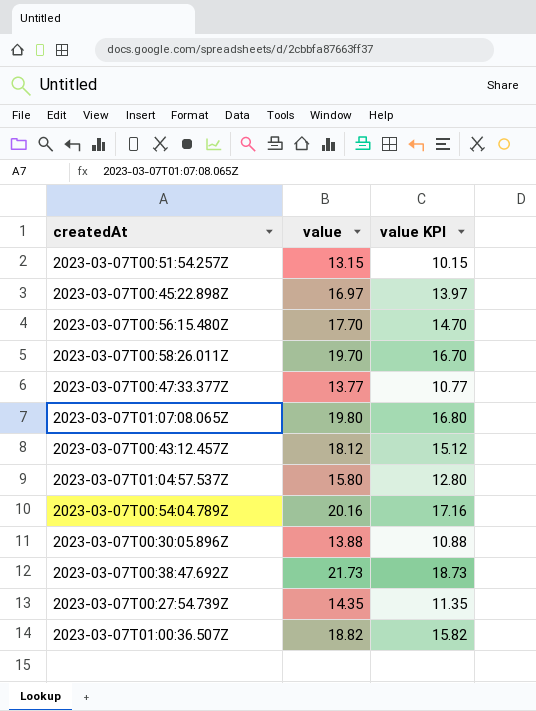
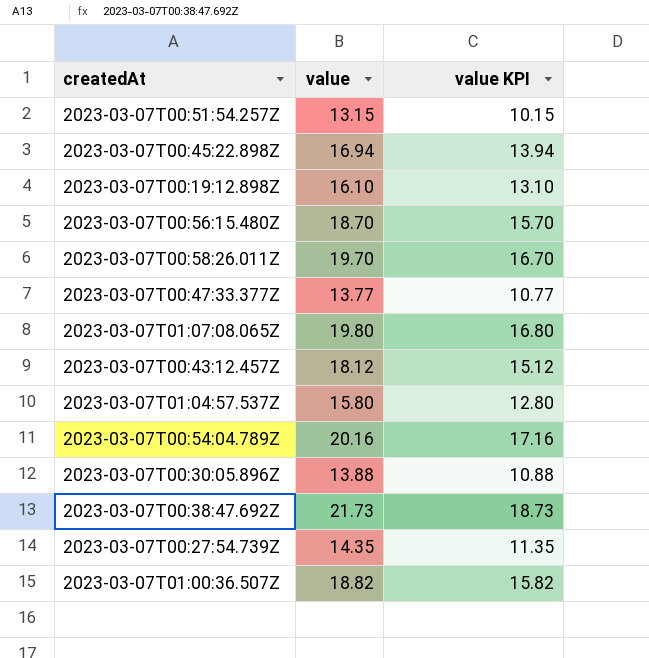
2023-03-07T00:45:22.898Z | value: 16.97 -> 16.94
2023-03-07T00:45:22.898Z | value KPI: 13.97 -> 13.94
row 2023-03-07T00:19:12.898Z: none -> 16.10 | 13.10
2023-03-07T00:56:15.480Z | value: 17.70 -> 18.70
2023-03-07T00:56:15.480Z | value KPI: 14.70 -> 15.70

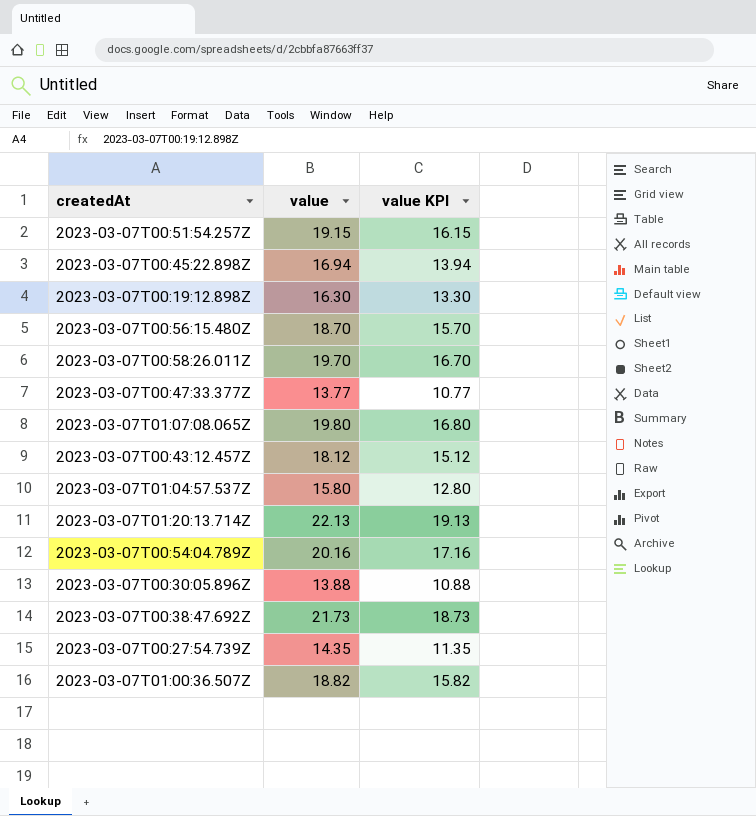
2023-03-07T00:51:54.257Z | value: 13.15 -> 19.15
2023-03-07T00:51:54.257Z | value KPI: 10.15 -> 16.15
2023-03-07T00:19:12.898Z | value: 16.10 -> 16.30
2023-03-07T00:19:12.898Z | value KPI: 13.10 -> 13.30
row 2023-03-07T01:20:13.714Z: none -> 22.13 | 19.13

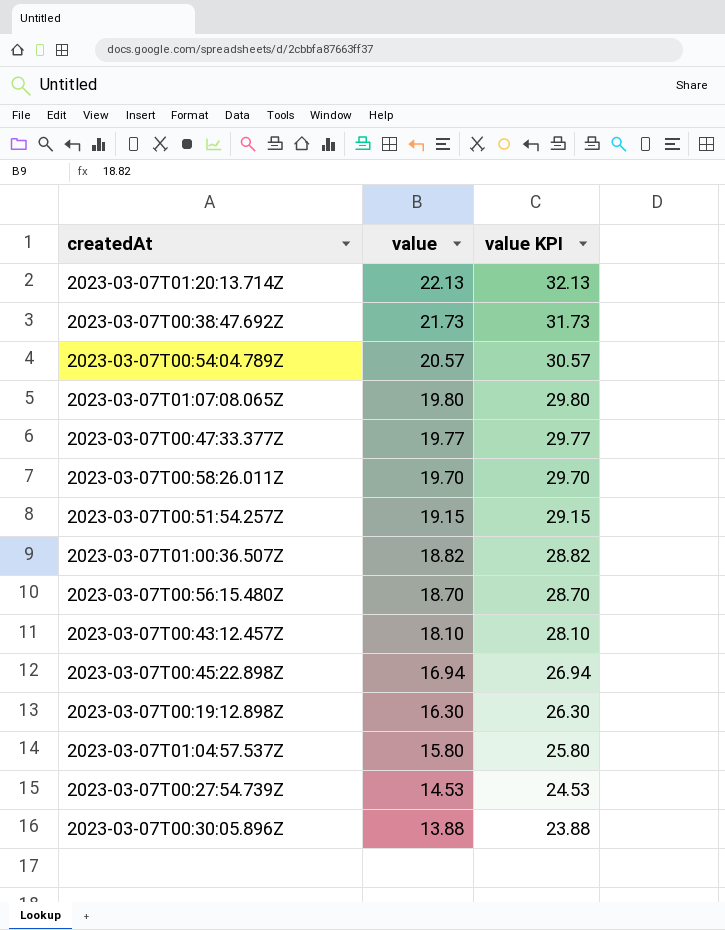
row order: none -> value descending
column value KPI | formula: [value] - 3 -> [value] + 10
2023-03-07T00:54:04.789Z | value: 20.16 -> 20.57
2023-03-07T00:47:33.377Z | value: 13.77 -> 19.77
2023-03-07T00:43:12.457Z | value: 18.12 -> 18.10
2023-03-07T00:27:54.739Z | value: 14.35 -> 14.53

